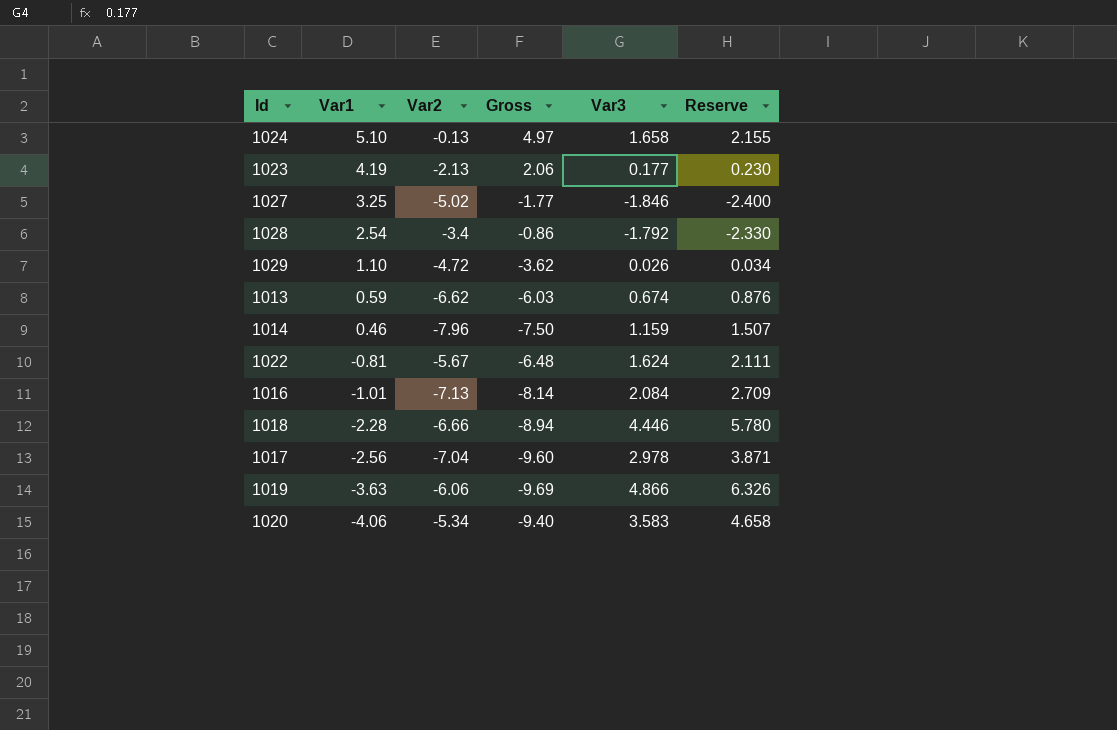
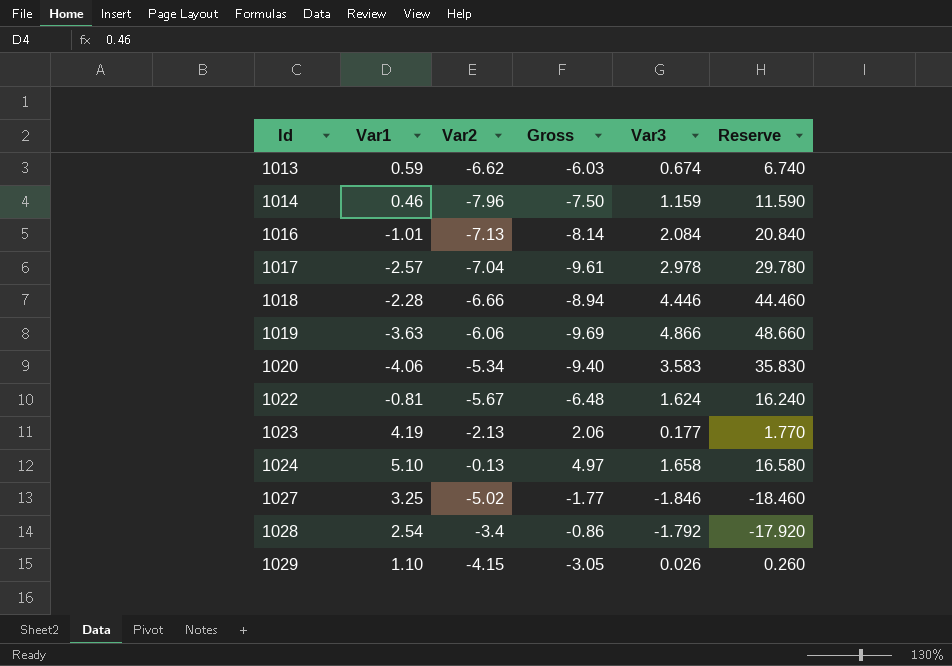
row order: Var1 descending -> Id ascending
column Reserve | formula: [Var3] * 1.3 -> [Var3] * 10
1017 | Var1: -2.56 -> -2.57
1017 | Gross: -9.60 -> -9.61
1029 | Var2: -4.72 -> -4.15
1029 | Gross: -3.62 -> -3.05

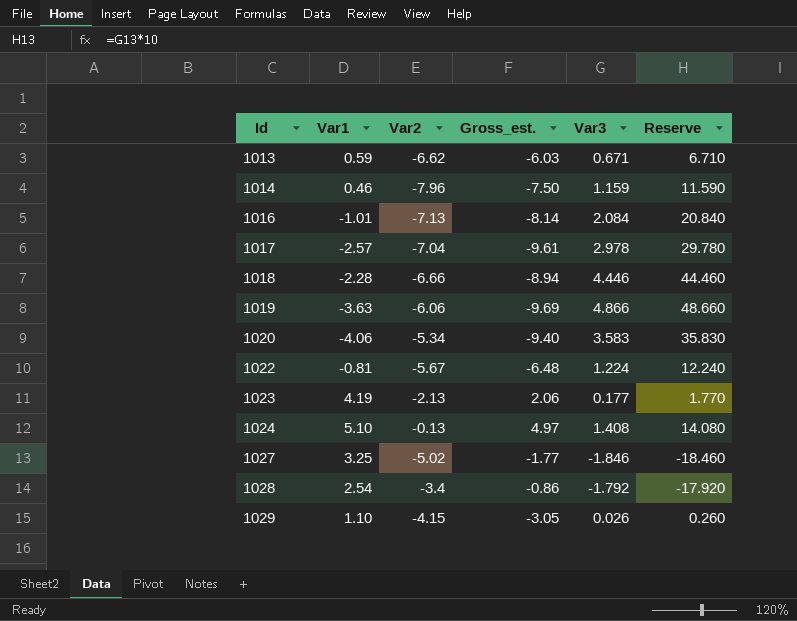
column name: Gross -> Gross_est.
1013 | Var3: 0.674 -> 0.671
1013 | Reserve: 6.740 -> 6.710
1022 | Var3: 1.624 -> 1.224
1022 | Reserve: 16.240 -> 12.240
1024 | Var3: 1.658 -> 1.408
1024 | Reserve: 16.580 -> 14.080

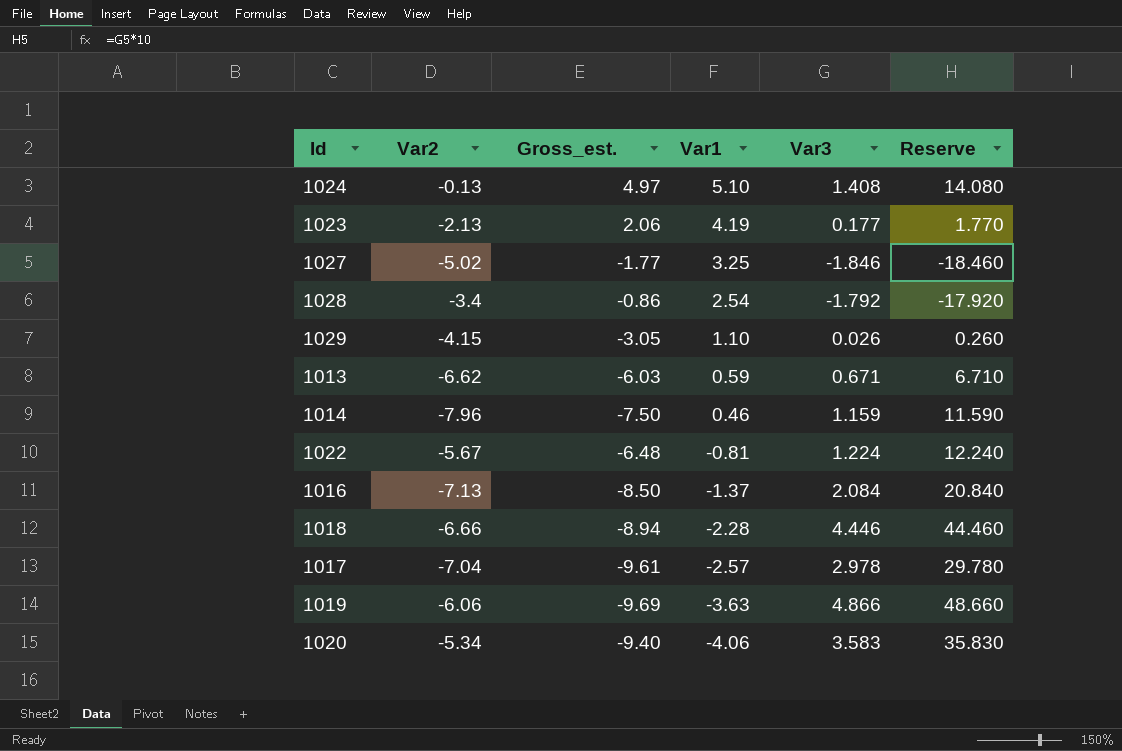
row order: Id ascending -> Var1 descending
column Var1 | position: 2 -> 4
1016 | Gross_est.: -8.14 -> -8.50
1016 | Var1: -1.01 -> -1.37

